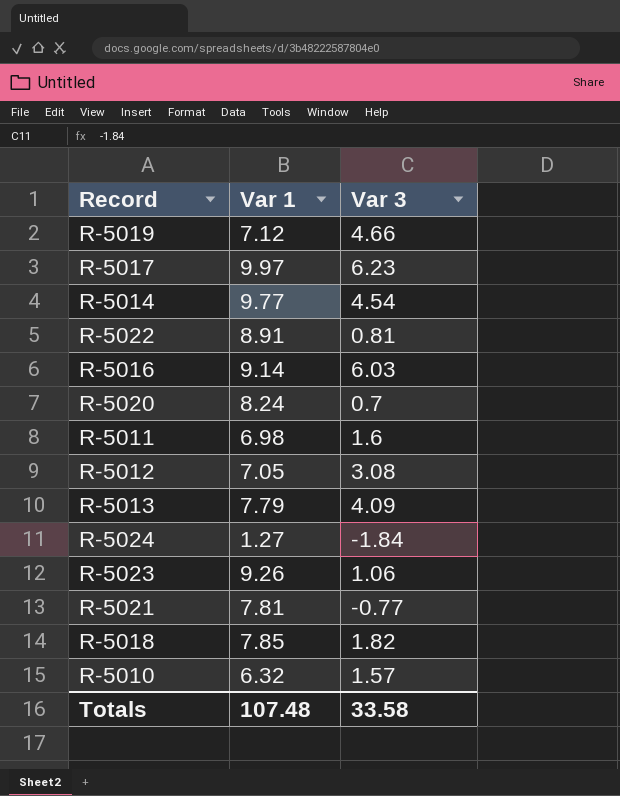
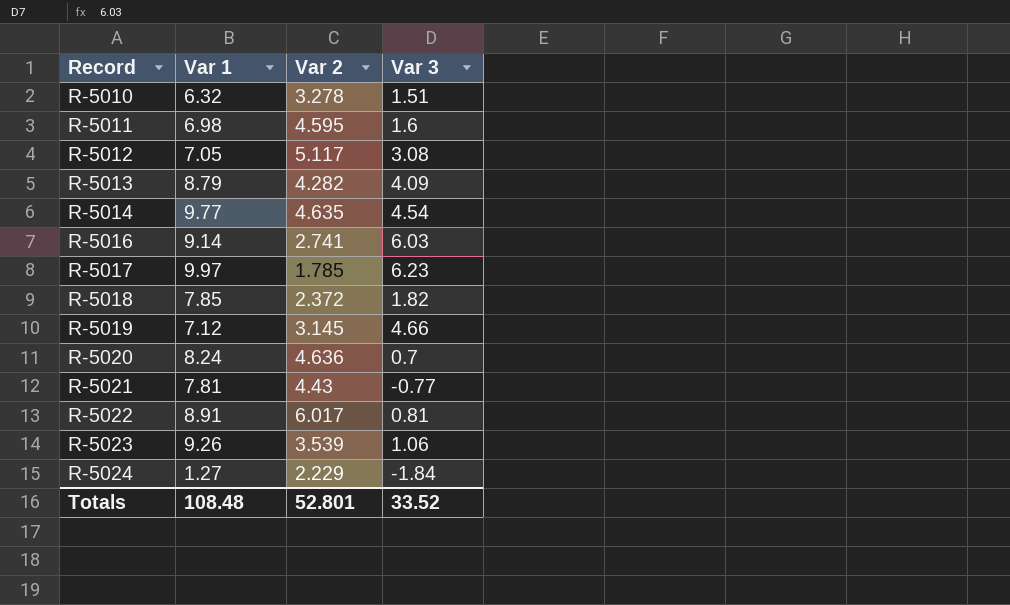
row order: none -> Record ascending
column Var 2 | position: none -> 3
R-5010 | Var 3: 1.57 -> 1.51
R-5013 | Var 1: 7.79 -> 8.79
Totals | Var 1: 107.48 -> 108.48
Totals | Var 3: 33.58 -> 33.52

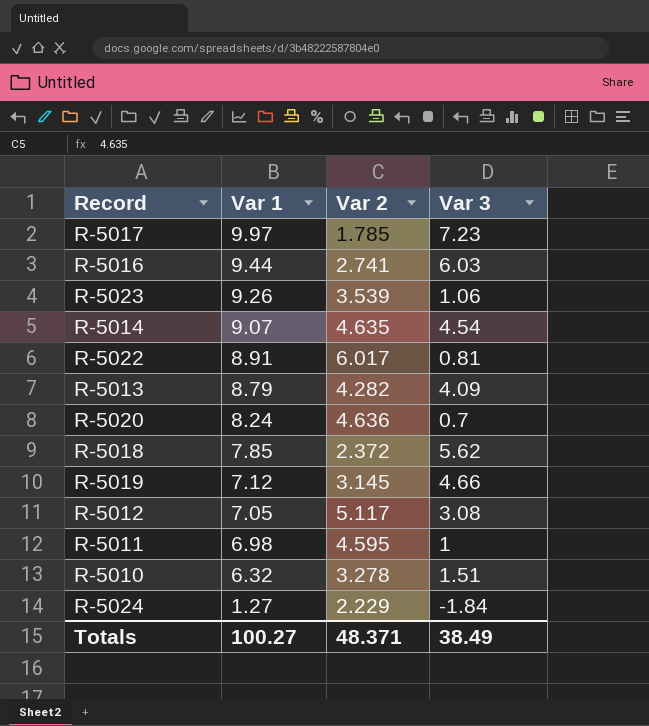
row order: Record ascending -> Var 1 descending
row R-5021: 7.81 | 4.43 | -0.77 -> none
R-5017 | Var 3: 6.23 -> 7.23
R-5016 | Var 1: 9.14 -> 9.44
R-5014 | Var 1: 9.77 -> 9.07
R-5018 | Var 3: 1.82 -> 5.62
R-5011 | Var 3: 1.6 -> 1
Totals | Var 1: 108.48 -> 100.27
Totals | Var 2: 52.801 -> 48.371
Totals | Var 3: 33.52 -> 38.49

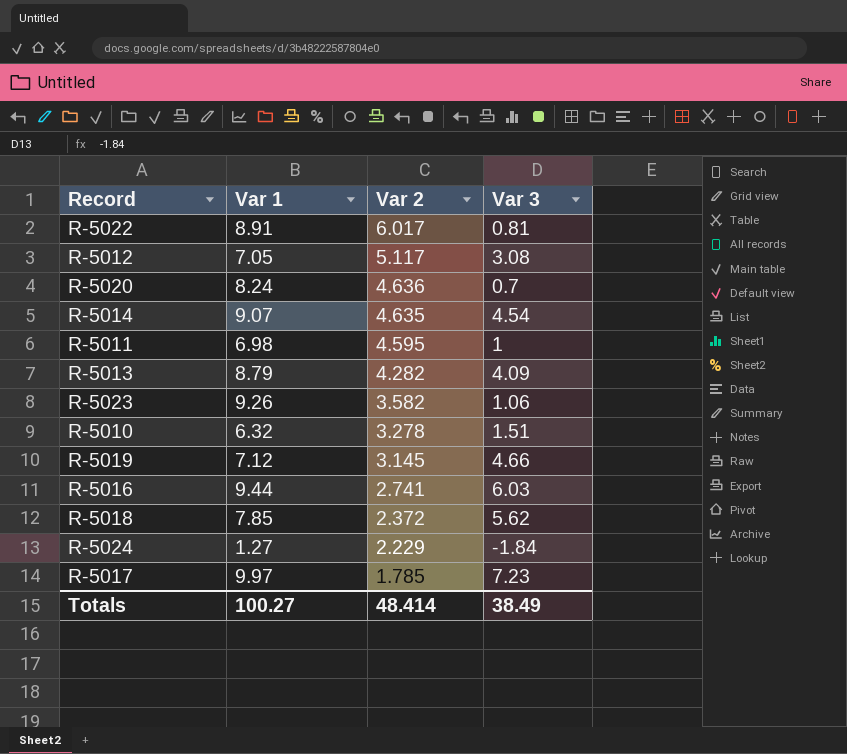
row order: Var 1 descending -> Var 2 descending
R-5023 | Var 2: 3.539 -> 3.582
Totals | Var 2: 48.371 -> 48.414

